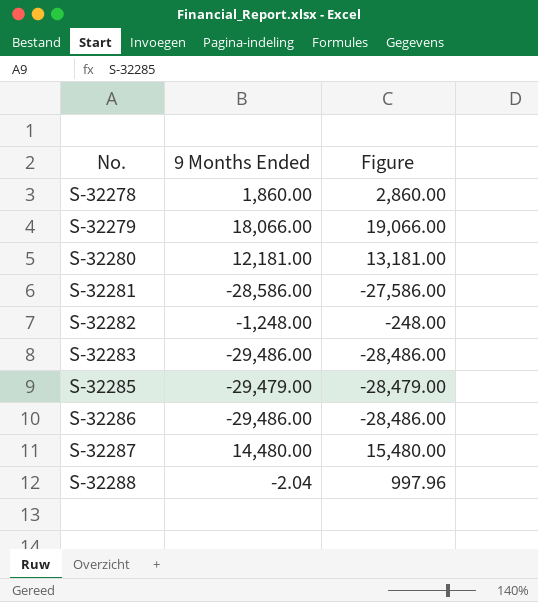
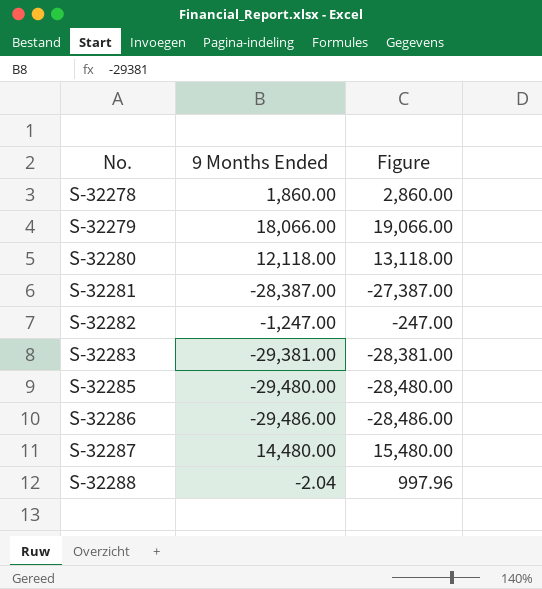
S-32280 | 9 Months Ended: 12,181.00 -> 12,118.00
S-32280 | Figure: 13,181.00 -> 13,118.00
S-32281 | 9 Months Ended: -28,586.00 -> -28,387.00
S-32281 | Figure: -27,586.00 -> -27,387.00
S-32282 | 9 Months Ended: -1,248.00 -> -1,247.00
S-32282 | Figure: -248.00 -> -247.00
S-32283 | 9 Months Ended: -29,486.00 -> -29,381.00
S-32283 | Figure: -28,486.00 -> -28,381.00
S-32285 | 9 Months Ended: -29,479.00 -> -29,480.00
S-32285 | Figure: -28,479.00 -> -28,480.00

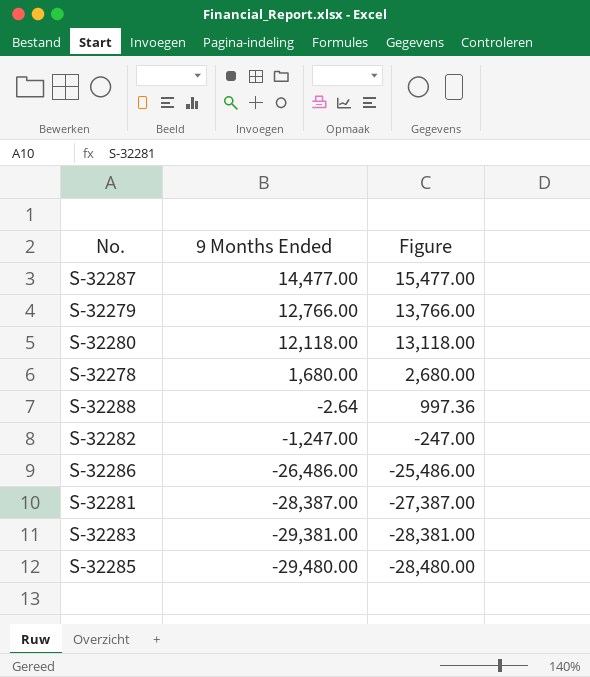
row order: No. ascending -> 9 Months Ended descending
S-32287 | 9 Months Ended: 14,480.00 -> 14,477.00
S-32287 | Figure: 15,480.00 -> 15,477.00
S-32279 | 9 Months Ended: 18,066.00 -> 12,766.00
S-32279 | Figure: 19,066.00 -> 13,766.00
S-32278 | 9 Months Ended: 1,860.00 -> 1,680.00
S-32278 | Figure: 2,860.00 -> 2,680.00
S-32288 | 9 Months Ended: -2.04 -> -2.64
S-32288 | Figure: 997.96 -> 997.36
S-32286 | 9 Months Ended: -29,486.00 -> -26,486.00
S-32286 | Figure: -28,486.00 -> -25,486.00

